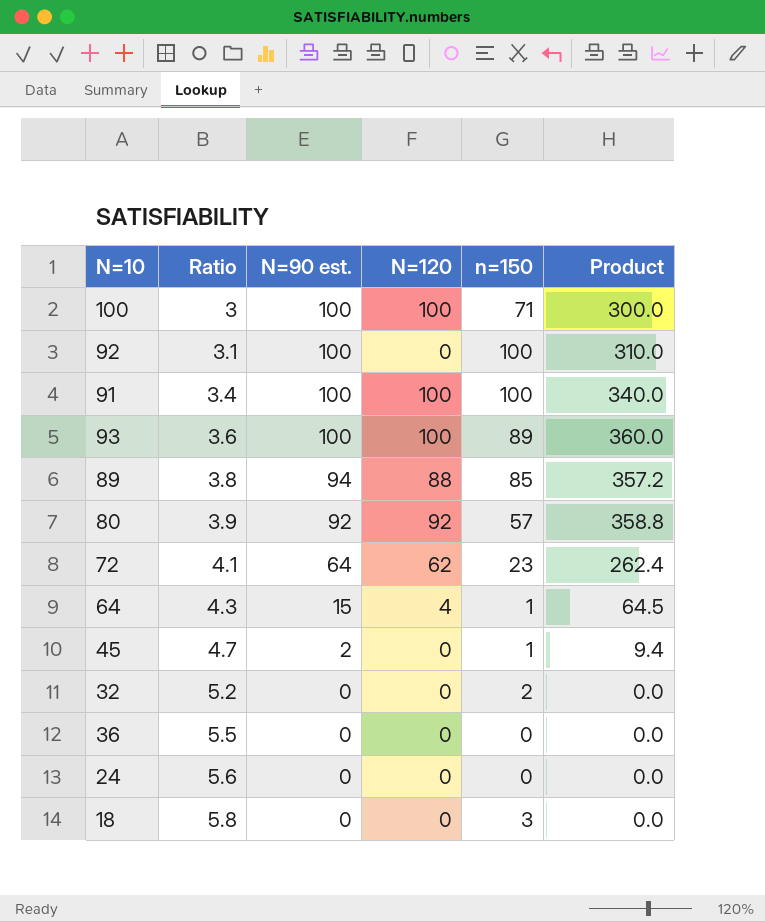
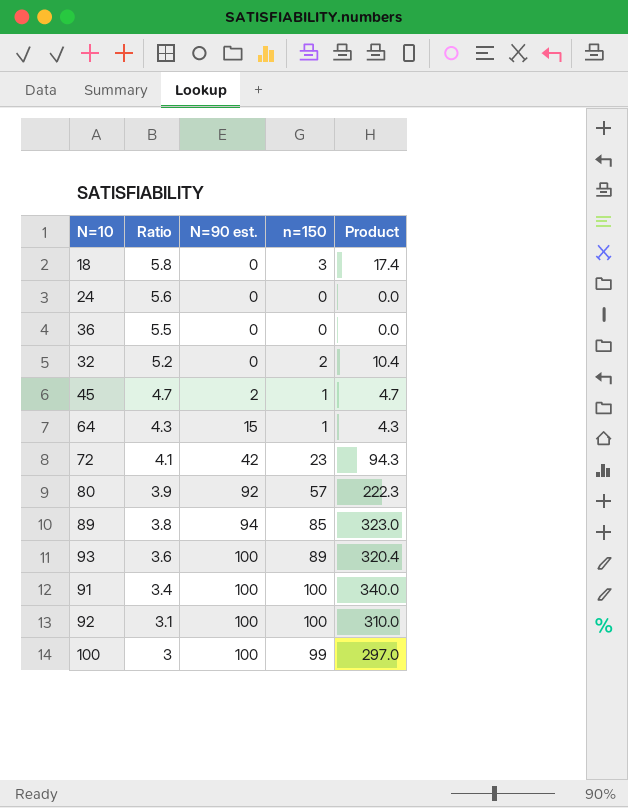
row order: Ratio ascending -> Ratio descending
column N=120 | position: 4 -> none
column Product | formula: [Ratio] * [N=90 est.] -> [Ratio] * [n=150]
72 | N=90 est.: 64 -> 42
100 | n=150: 71 -> 99

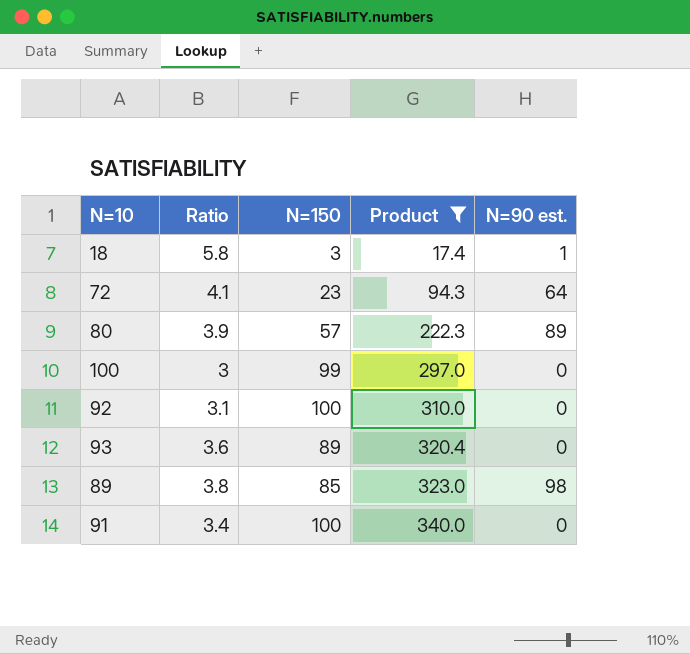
filter: none -> Product >= 17.4
row order: Ratio descending -> Product ascending
column name: n=150 -> N=150
column N=90 est. | position: 3 -> 5
18 | N=90 est.: 0 -> 1
72 | N=90 est.: 42 -> 64
80 | N=90 est.: 92 -> 89
100 | N=90 est.: 100 -> 0
92 | N=90 est.: 100 -> 0
93 | N=90 est.: 100 -> 0
89 | N=90 est.: 94 -> 98
91 | N=90 est.: 100 -> 0

